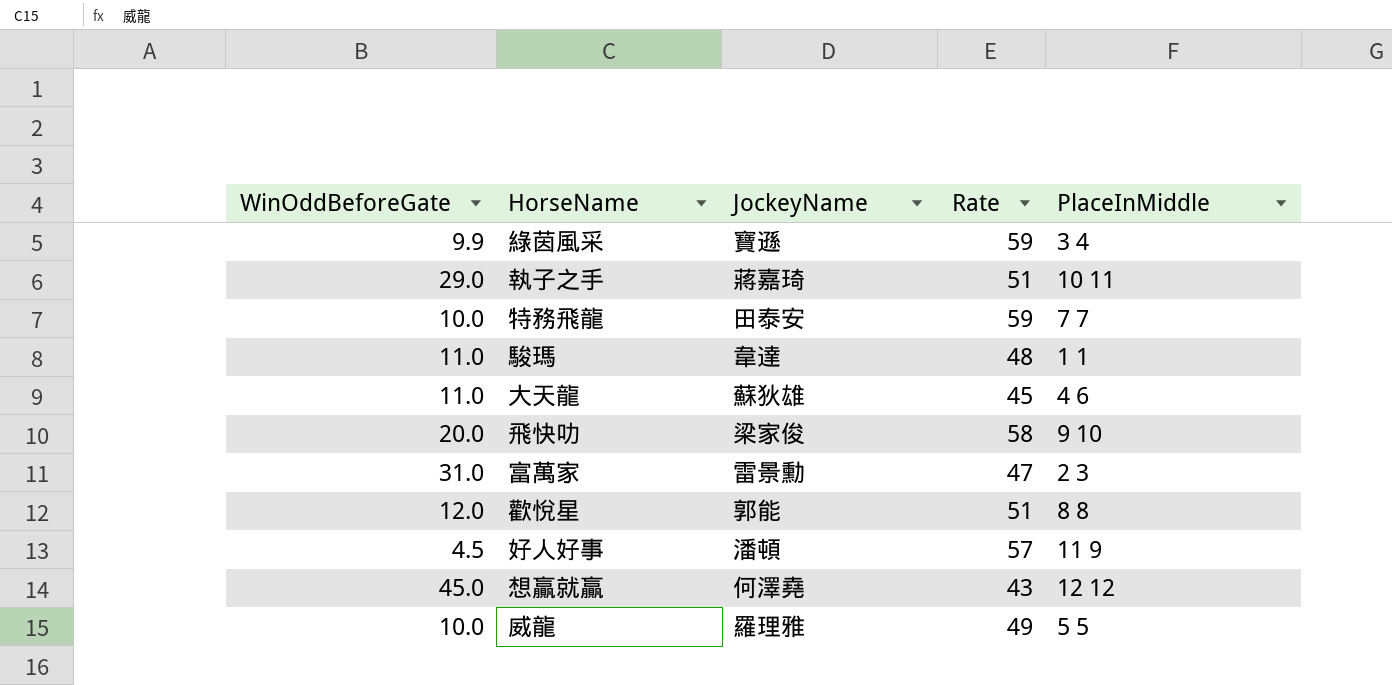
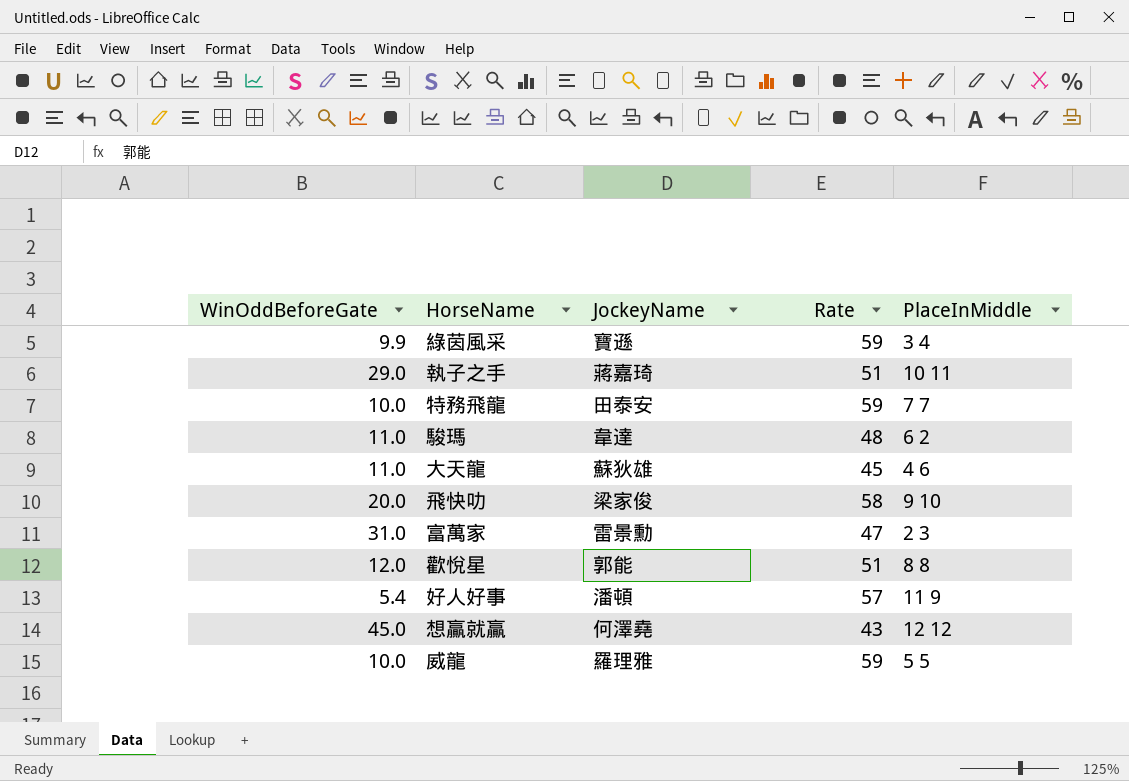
駿瑪 | PlaceInMiddle: 1 1 -> 6 2
好人好事 | WinOddBeforeGate: 4.5 -> 5.4
威龍 | Rate: 49 -> 59

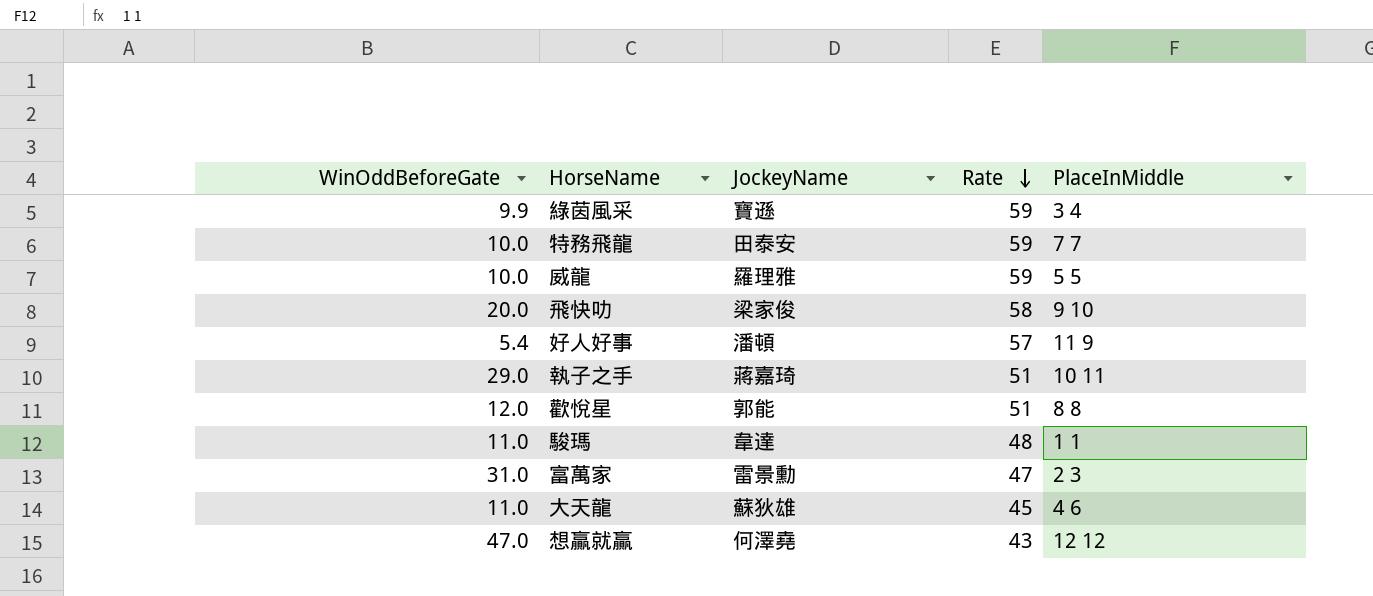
row order: none -> Rate descending
駿瑪 | PlaceInMiddle: 6 2 -> 1 1
想贏就贏 | WinOddBeforeGate: 45.0 -> 47.0

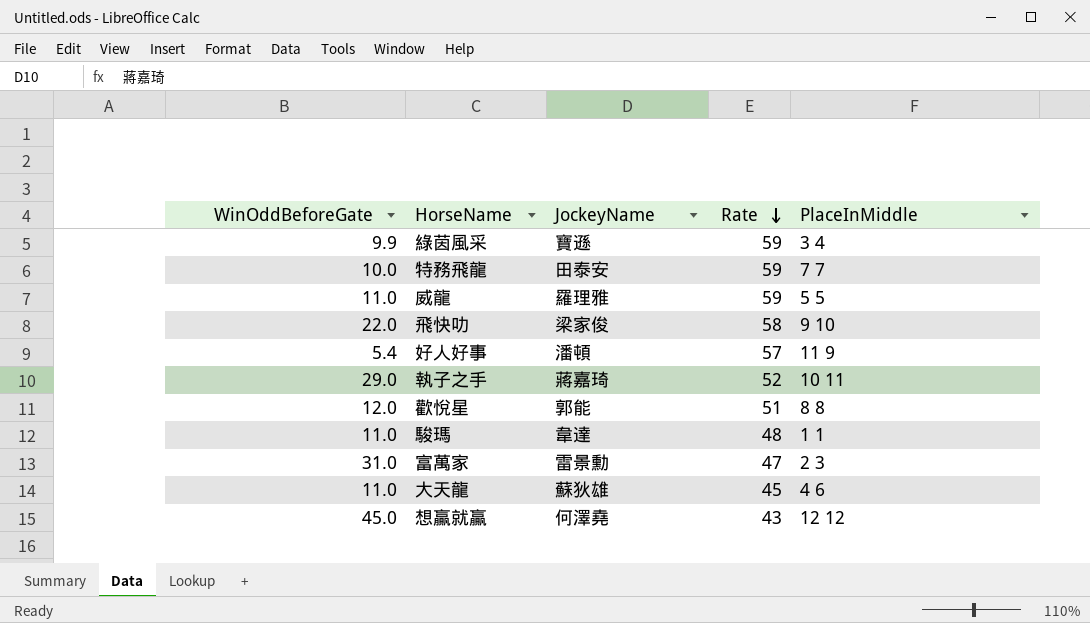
威龍 | WinOddBeforeGate: 10.0 -> 11.0
飛快叻 | WinOddBeforeGate: 20.0 -> 22.0
執子之手 | Rate: 51 -> 52
想贏就贏 | WinOddBeforeGate: 47.0 -> 45.0

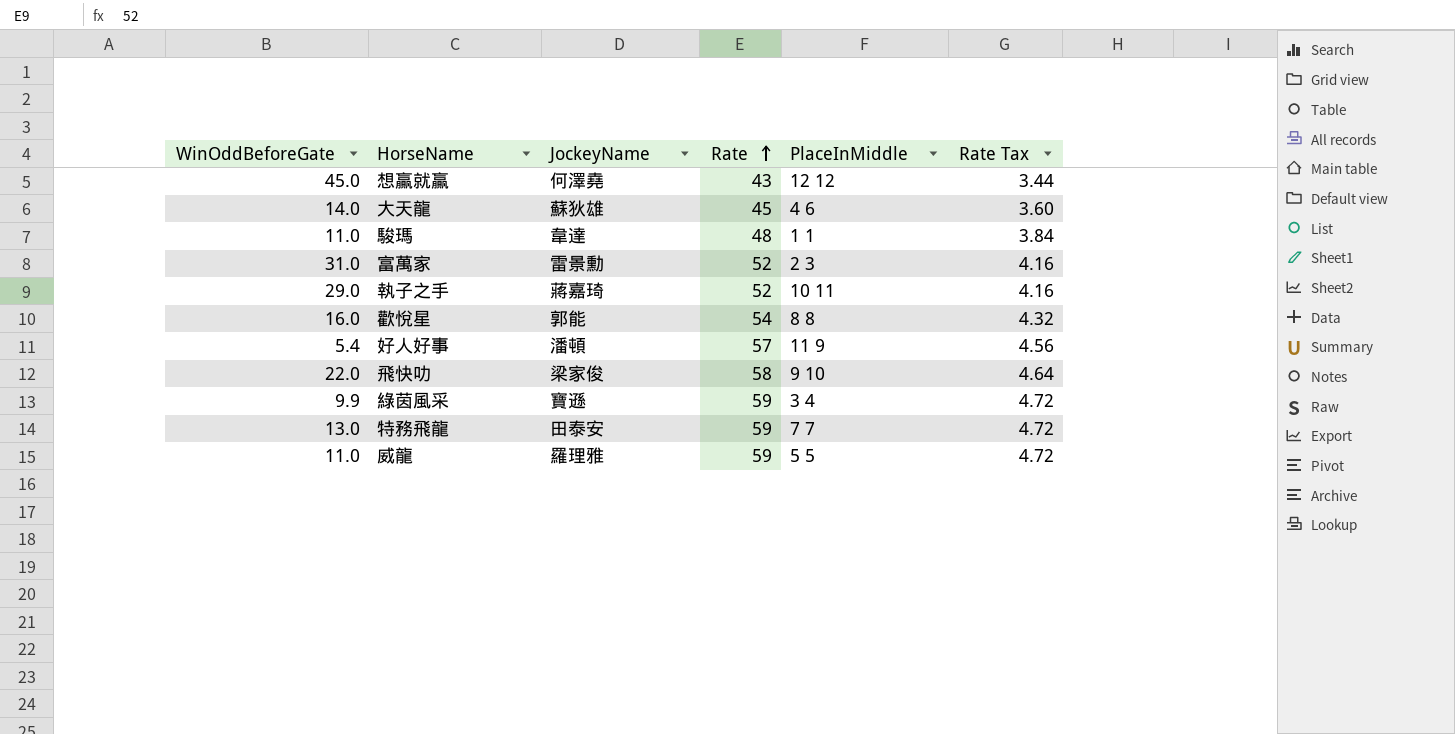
row order: Rate descending -> Rate ascending
column Rate Tax | formula: none -> [Rate] * 0.08
大天龍 | WinOddBeforeGate: 11.0 -> 14.0
富萬家 | Rate: 47 -> 52
歡悅星 | WinOddBeforeGate: 12.0 -> 16.0
歡悅星 | Rate: 51 -> 54
特務飛龍 | WinOddBeforeGate: 10.0 -> 13.0

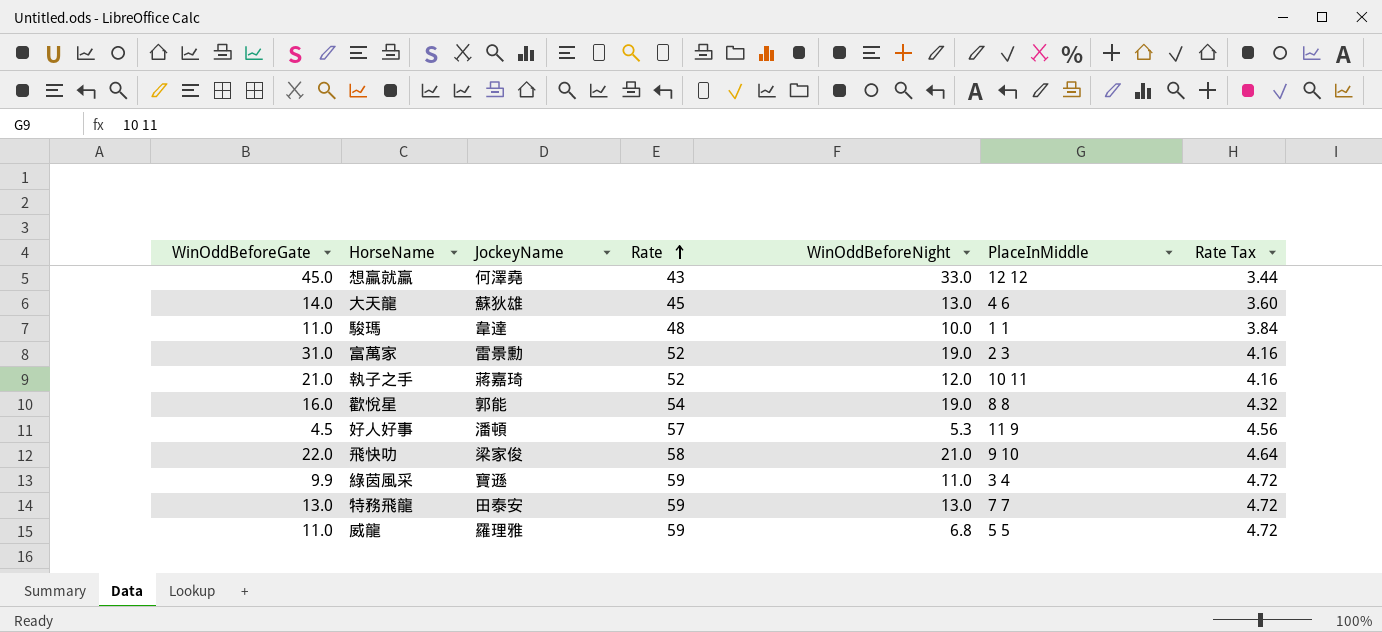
column WinOddBeforeNight | position: none -> 5
執子之手 | WinOddBeforeGate: 29.0 -> 21.0
好人好事 | WinOddBeforeGate: 5.4 -> 4.5

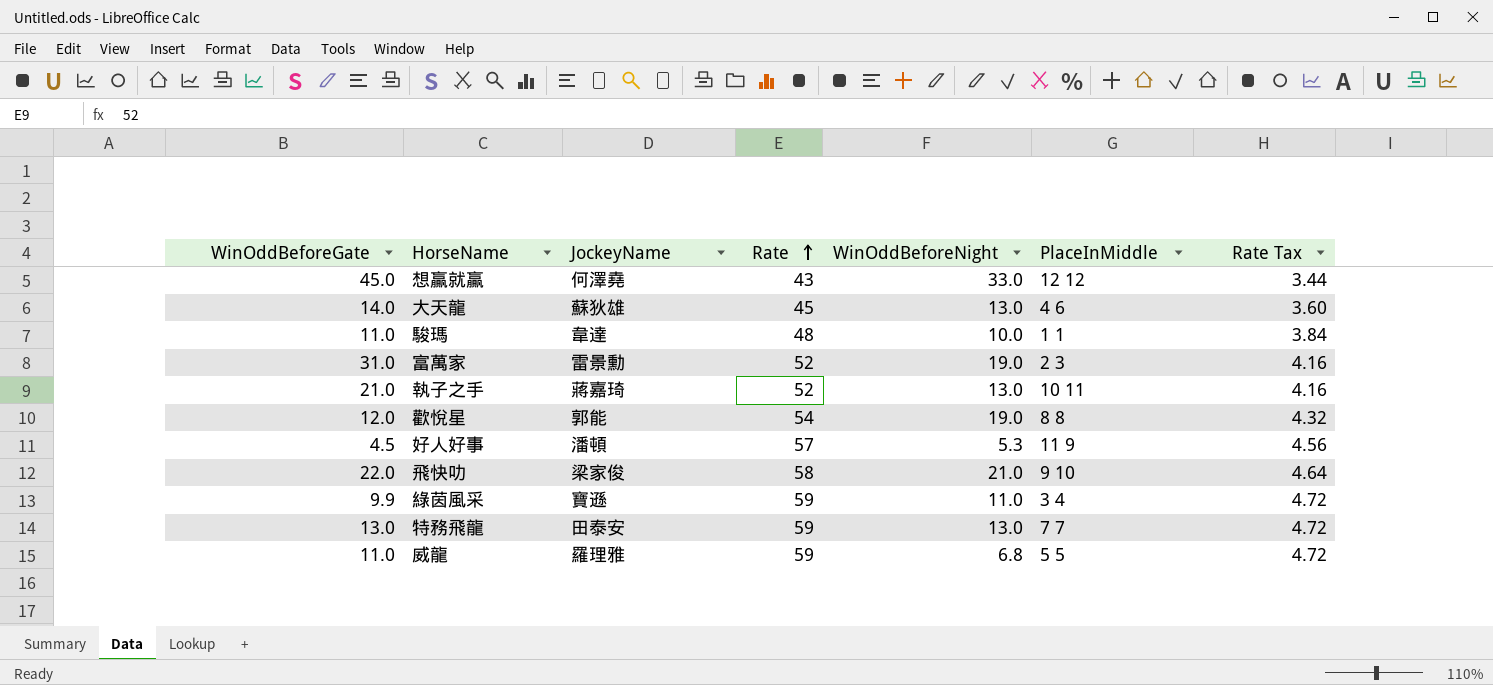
執子之手 | WinOddBeforeNight: 12.0 -> 13.0
歡悅星 | WinOddBeforeGate: 16.0 -> 12.0

